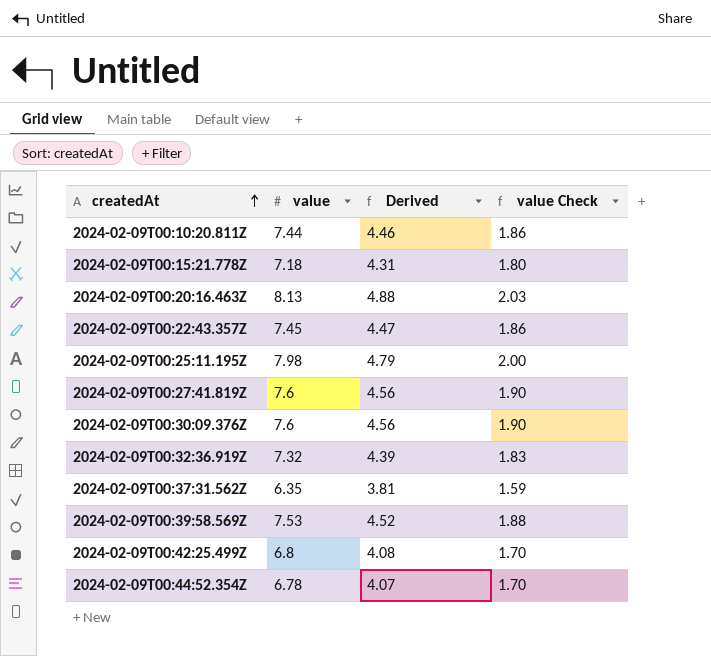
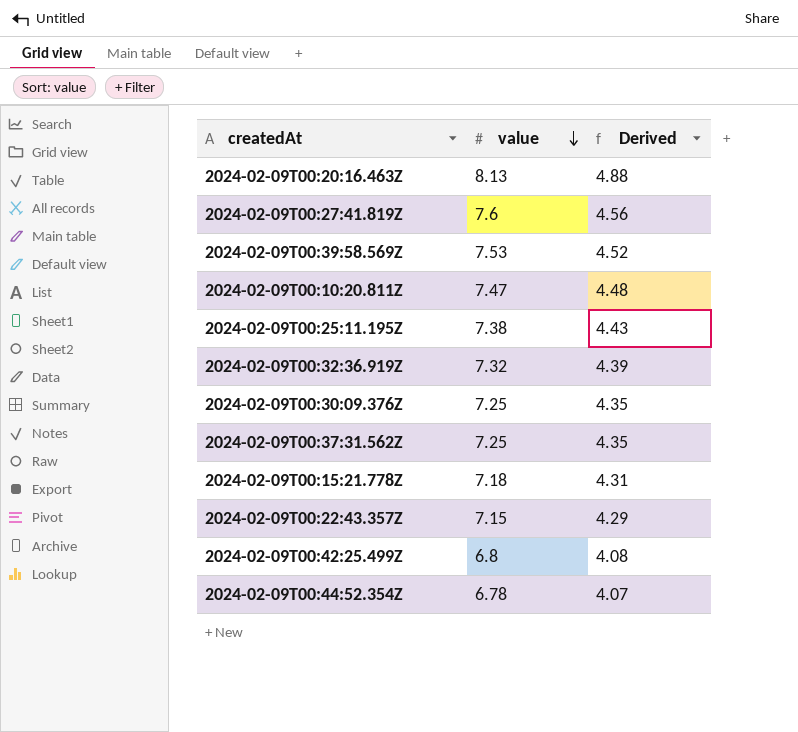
row order: createdAt ascending -> value descending
column value Check | formula: [value] * 0.25 -> none
2024-02-09T00:10:20.811Z | value: 7.44 -> 7.47
2024-02-09T00:10:20.811Z | Derived: 4.46 -> 4.48
2024-02-09T00:25:11.195Z | value: 7.98 -> 7.38
2024-02-09T00:25:11.195Z | Derived: 4.79 -> 4.43
2024-02-09T00:30:09.376Z | value: 7.6 -> 7.25
2024-02-09T00:30:09.376Z | Derived: 4.56 -> 4.35
2024-02-09T00:37:31.562Z | value: 6.35 -> 7.25
2024-02-09T00:37:31.562Z | Derived: 3.81 -> 4.35
2024-02-09T00:22:43.357Z | value: 7.45 -> 7.15
2024-02-09T00:22:43.357Z | Derived: 4.47 -> 4.29

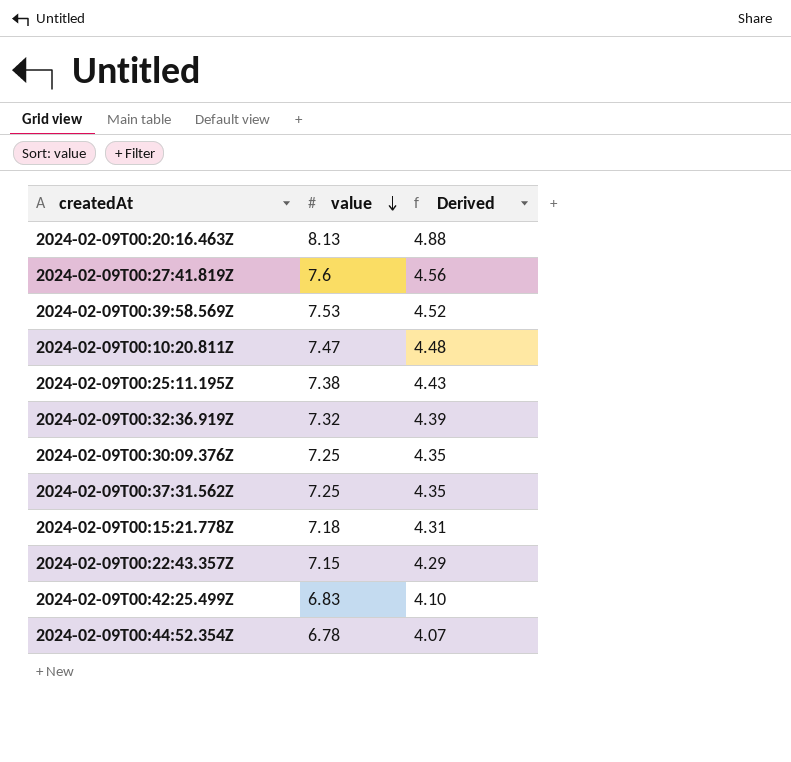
2024-02-09T00:42:25.499Z | value: 6.8 -> 6.83
2024-02-09T00:42:25.499Z | Derived: 4.08 -> 4.10

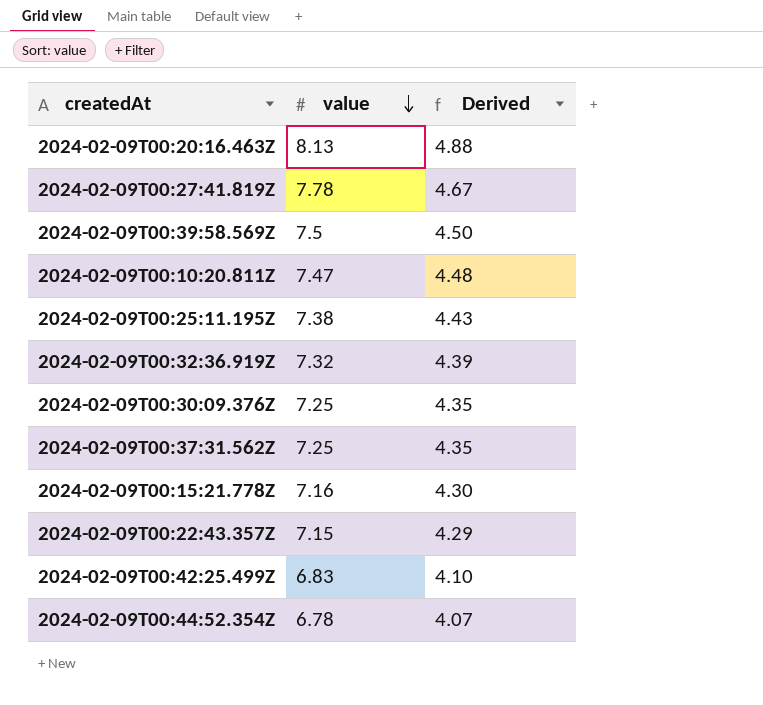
2024-02-09T00:27:41.819Z | value: 7.6 -> 7.78
2024-02-09T00:27:41.819Z | Derived: 4.56 -> 4.67
2024-02-09T00:39:58.569Z | value: 7.53 -> 7.5
2024-02-09T00:39:58.569Z | Derived: 4.52 -> 4.50
2024-02-09T00:15:21.778Z | value: 7.18 -> 7.16
2024-02-09T00:15:21.778Z | Derived: 4.31 -> 4.30

